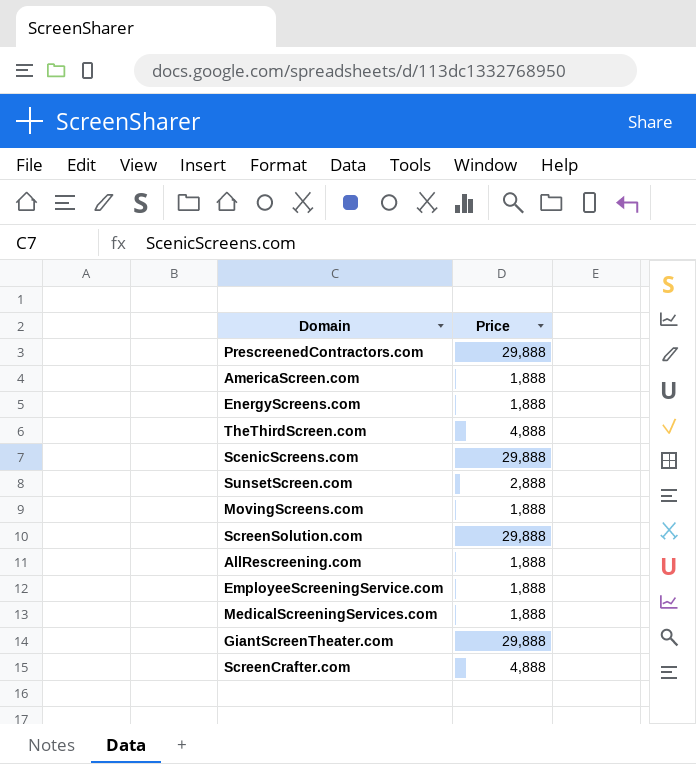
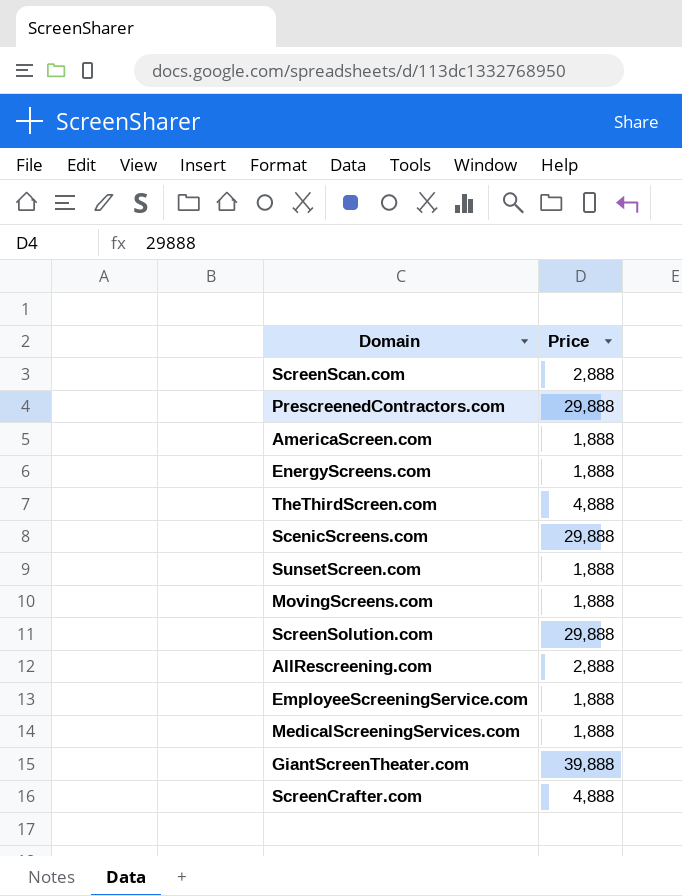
row ScreenScan.com: none -> 2,888
SunsetScreen.com | Price: 2,888 -> 1,888
AllRescreening.com | Price: 1,888 -> 2,888
GiantScreenTheater.com | Price: 29,888 -> 39,888

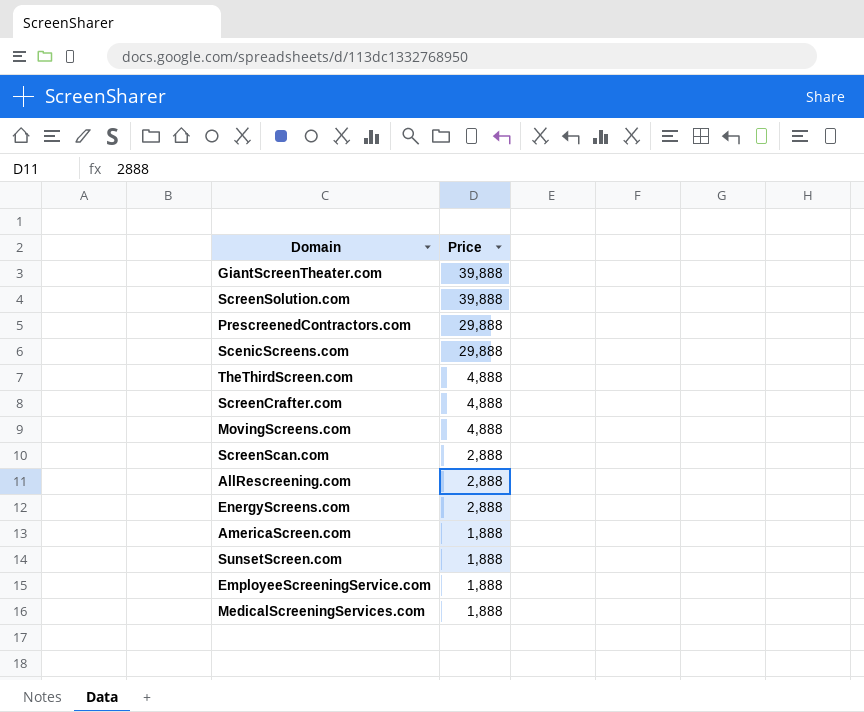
row order: none -> Price descending
ScreenSolution.com | Price: 29,888 -> 39,888
MovingScreens.com | Price: 1,888 -> 4,888
EnergyScreens.com | Price: 1,888 -> 2,888

